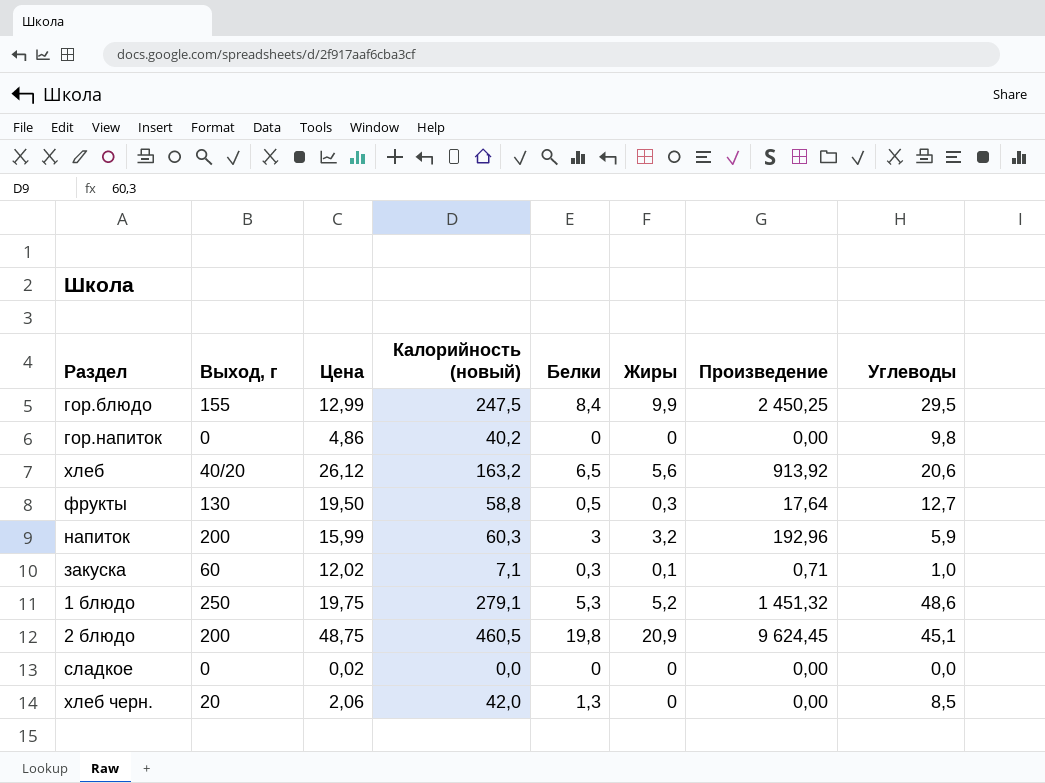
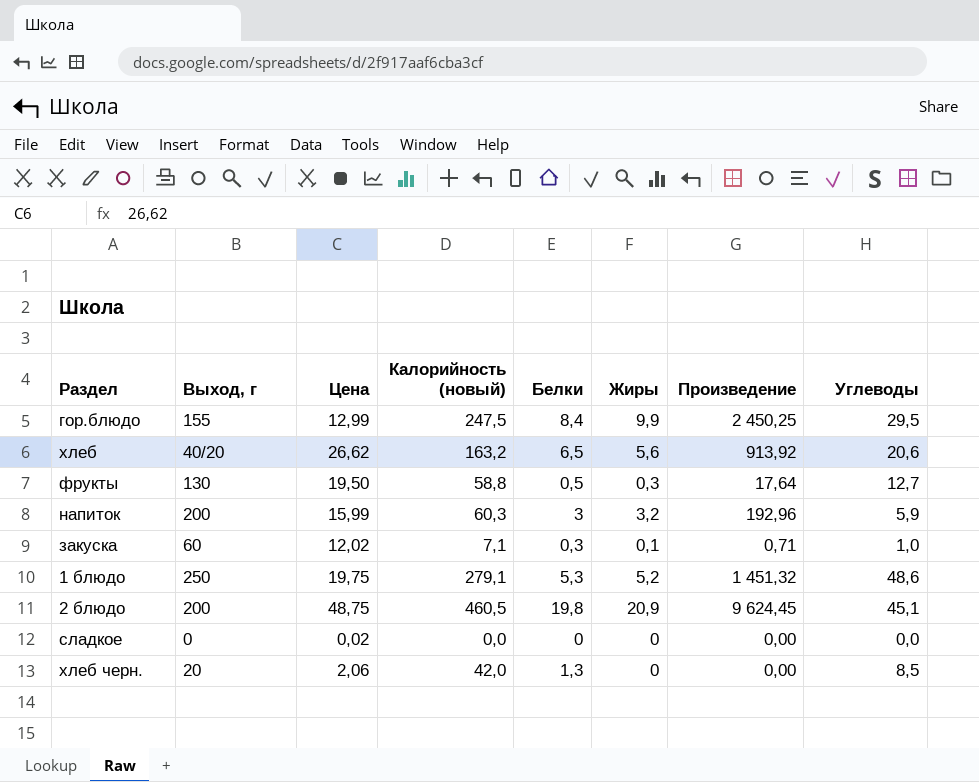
row гор.напиток: 0 | 4,86 | 40,2 | 0 | 0 | 0,00 | 9,8 -> none
хлеб | Цена: 26,12 -> 26,62

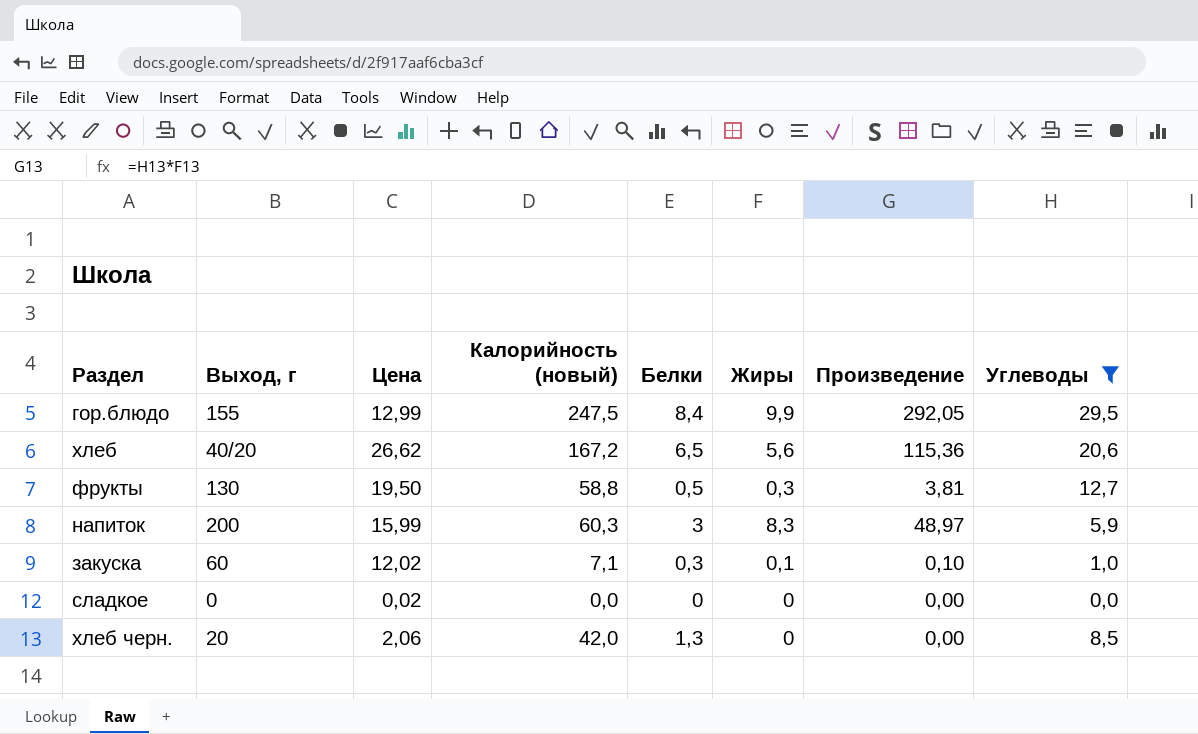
filter: none -> Углеводы <= 29,5
column Произведение | formula: [Калорийность (новый)] * [Жиры] -> [Жиры] * [Углеводы]
хлеб | Калорийность (новый): 163,2 -> 167,2
напиток | Жиры: 3,2 -> 8,3

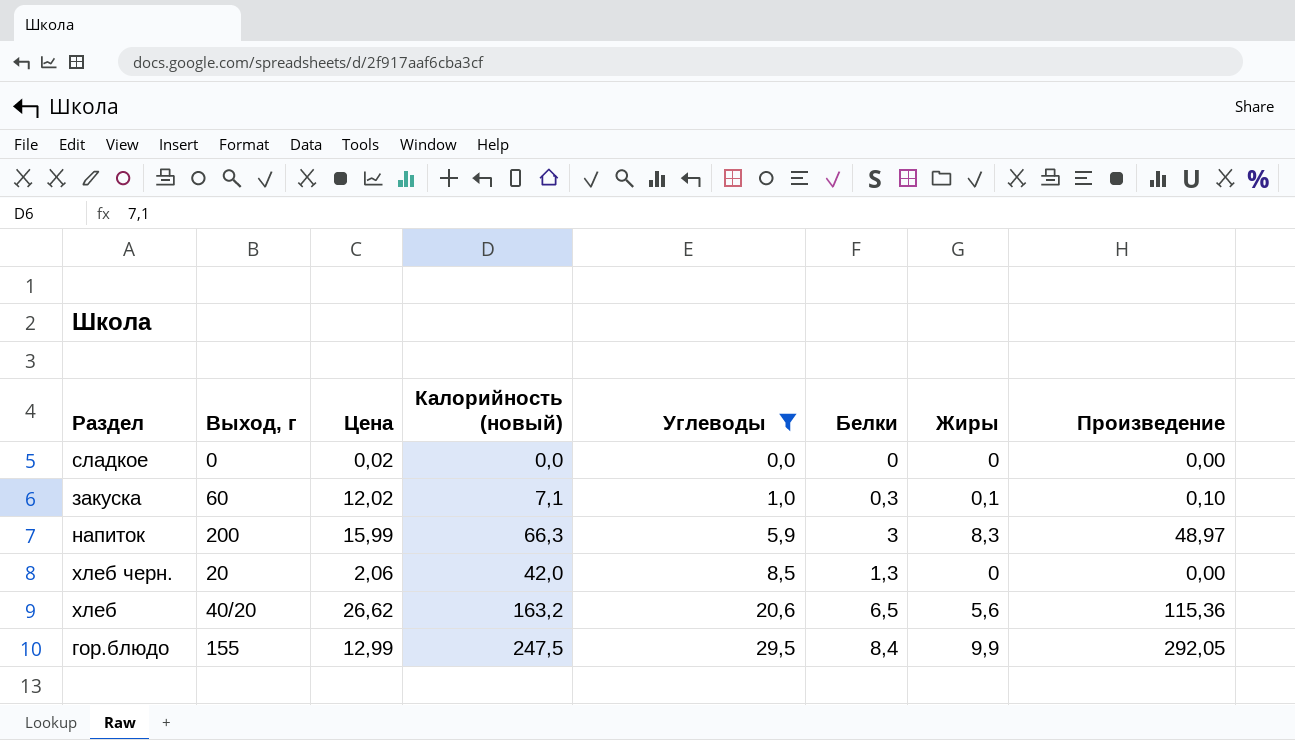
row order: none -> Углеводы ascending
column Углеводы | position: 8 -> 5
row фрукты: 130 | 19,50 | 58,8 | 0,5 | 0,3 | 3,81 | 12,7 -> none
напиток | Калорийность (новый): 60,3 -> 66,3
хлеб | Калорийность (новый): 167,2 -> 163,2

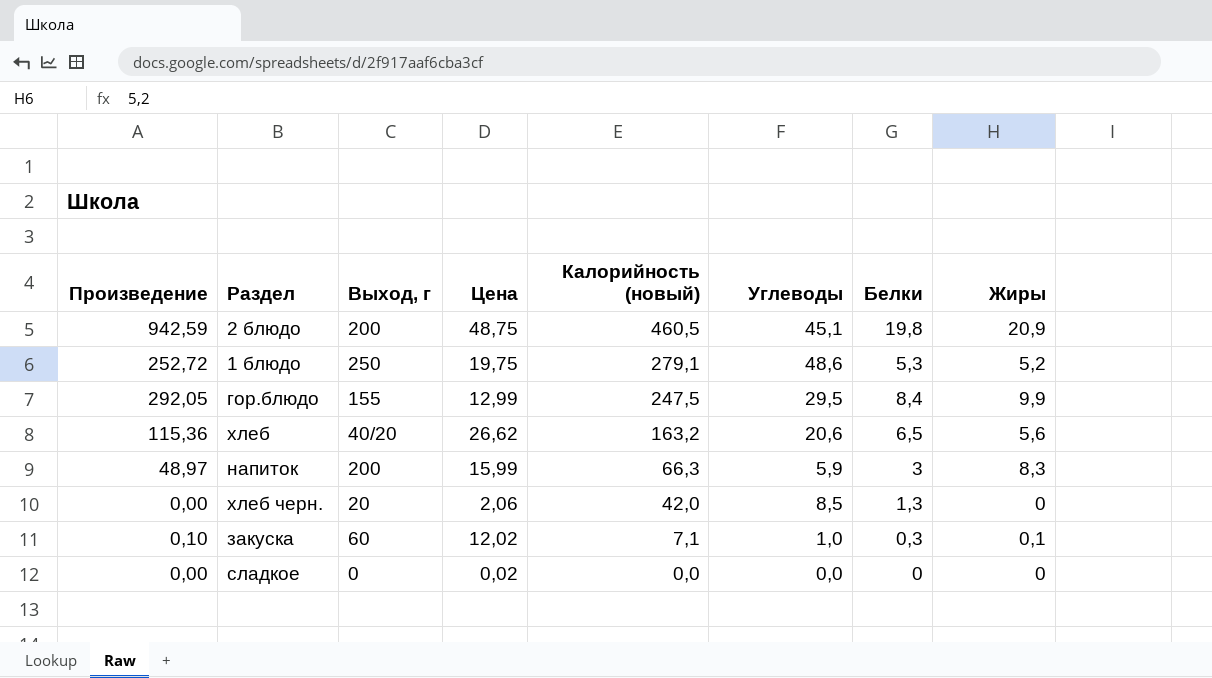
filter: Углеводы <= 29,5 -> none
row order: Углеводы ascending -> Калорийность (новый) descending
column Произведение | position: 8 -> 1

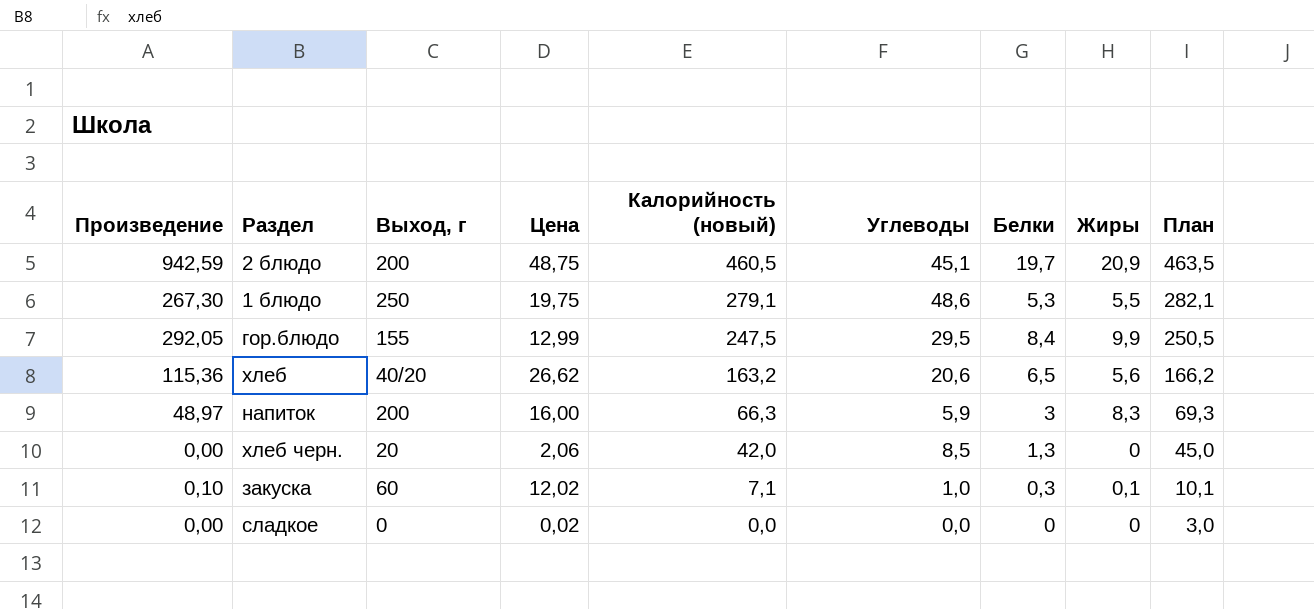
column План | formula: none -> [Калорийность (новый)] + 3
2 блюдо | Белки: 19,8 -> 19,7
1 блюдо | Произведение: 252,72 -> 267,30
1 блюдо | Жиры: 5,2 -> 5,5
напиток | Цена: 15,99 -> 16,00

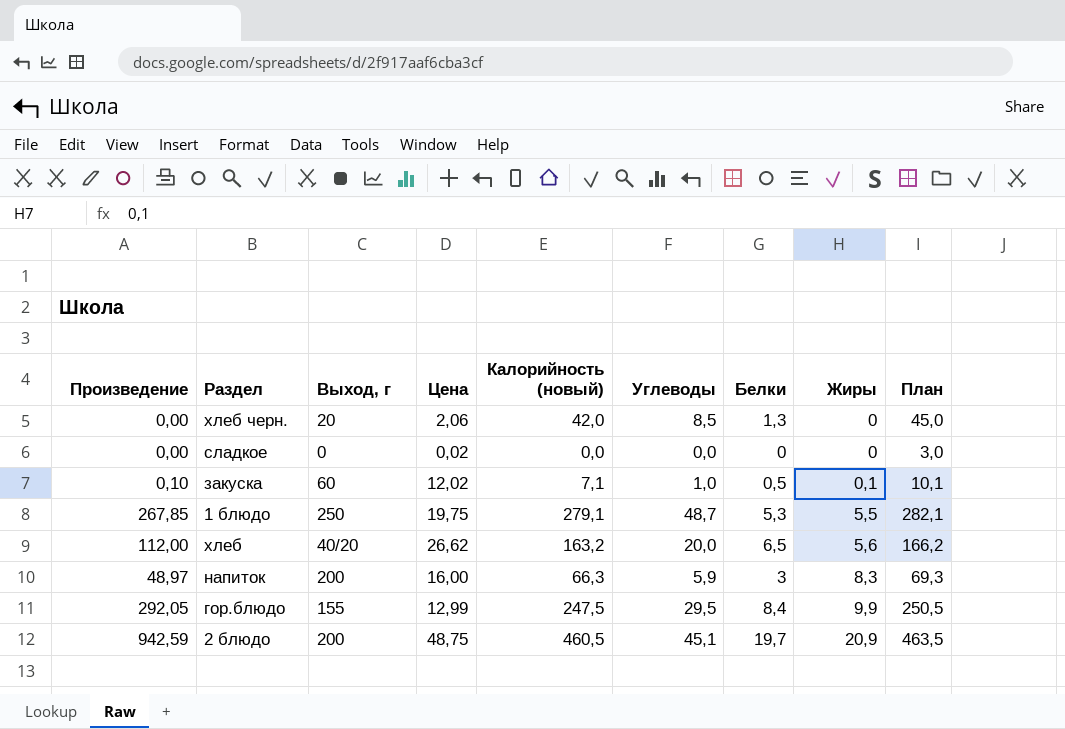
row order: Калорийность (новый) descending -> Жиры ascending
закуска | Белки: 0,3 -> 0,5
1 блюдо | Произведение: 267,30 -> 267,85
1 блюдо | Углеводы: 48,6 -> 48,7
хлеб | Произведение: 115,36 -> 112,00
хлеб | Углеводы: 20,6 -> 20,0

